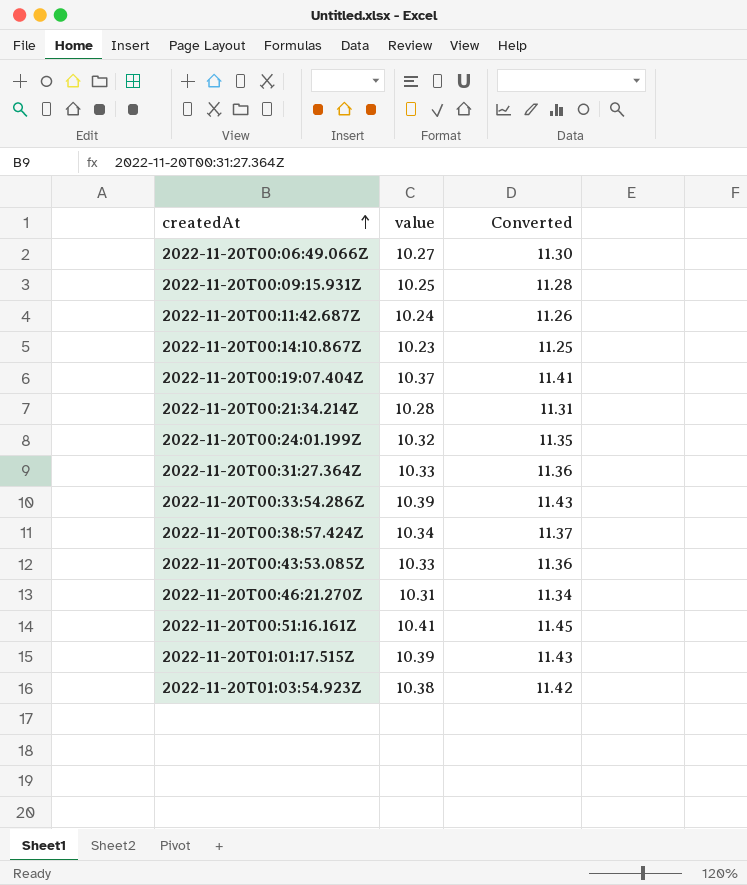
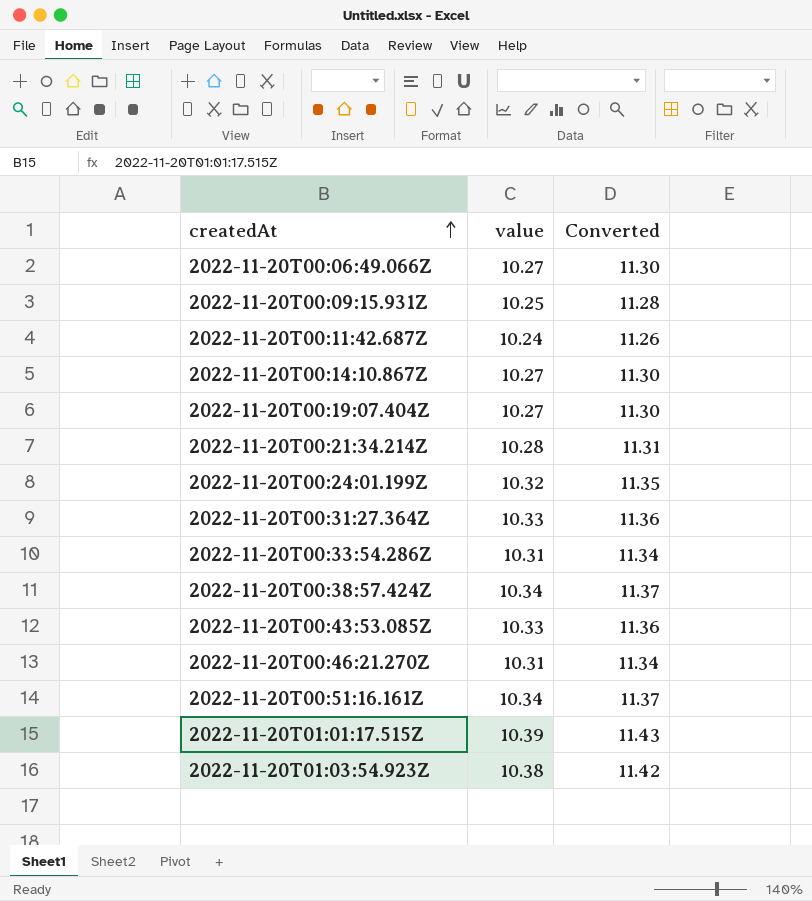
2022-11-20T00:14:10.867Z | value: 10.23 -> 10.27
2022-11-20T00:14:10.867Z | Converted: 11.25 -> 11.30
2022-11-20T00:19:07.404Z | value: 10.37 -> 10.27
2022-11-20T00:19:07.404Z | Converted: 11.41 -> 11.30
2022-11-20T00:33:54.286Z | value: 10.39 -> 10.31
2022-11-20T00:33:54.286Z | Converted: 11.43 -> 11.34
2022-11-20T00:51:16.161Z | value: 10.41 -> 10.34
2022-11-20T00:51:16.161Z | Converted: 11.45 -> 11.37

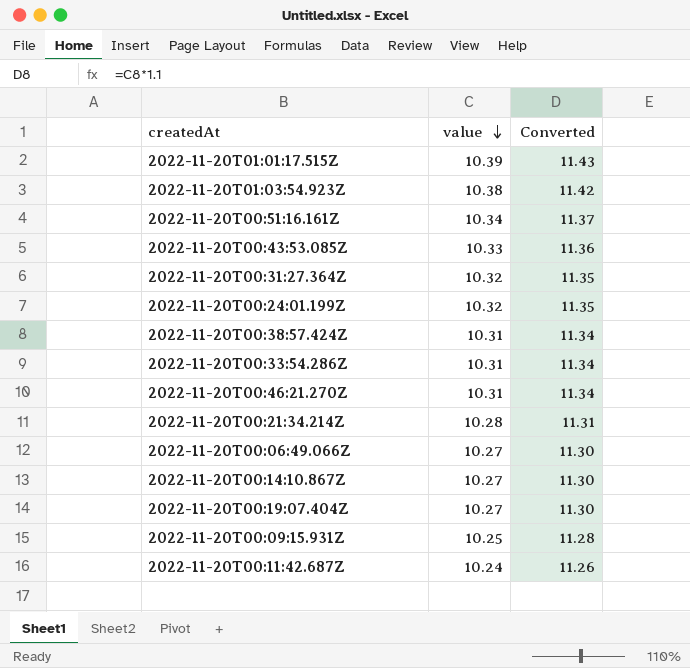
row order: createdAt ascending -> value descending
2022-11-20T00:31:27.364Z | value: 10.33 -> 10.32
2022-11-20T00:31:27.364Z | Converted: 11.36 -> 11.35
2022-11-20T00:38:57.424Z | value: 10.34 -> 10.31
2022-11-20T00:38:57.424Z | Converted: 11.37 -> 11.34

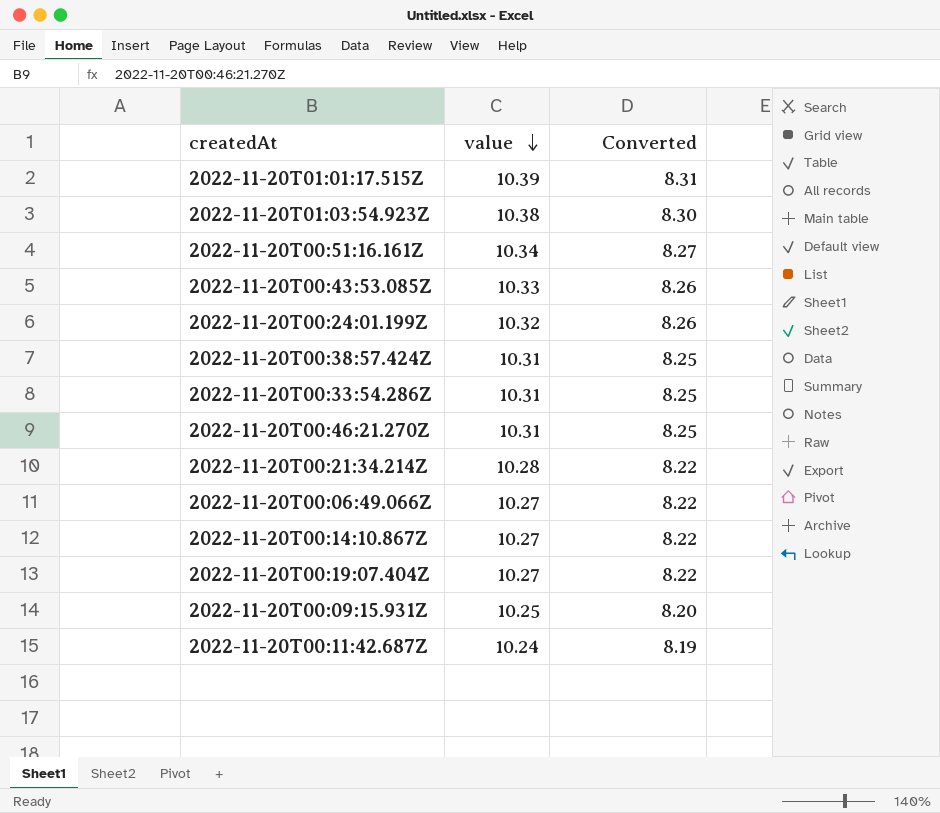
column Converted | formula: [value] * 1.1 -> [value] * 0.8
row 2022-11-20T00:31:27.364Z: 10.32 | 11.35 -> none

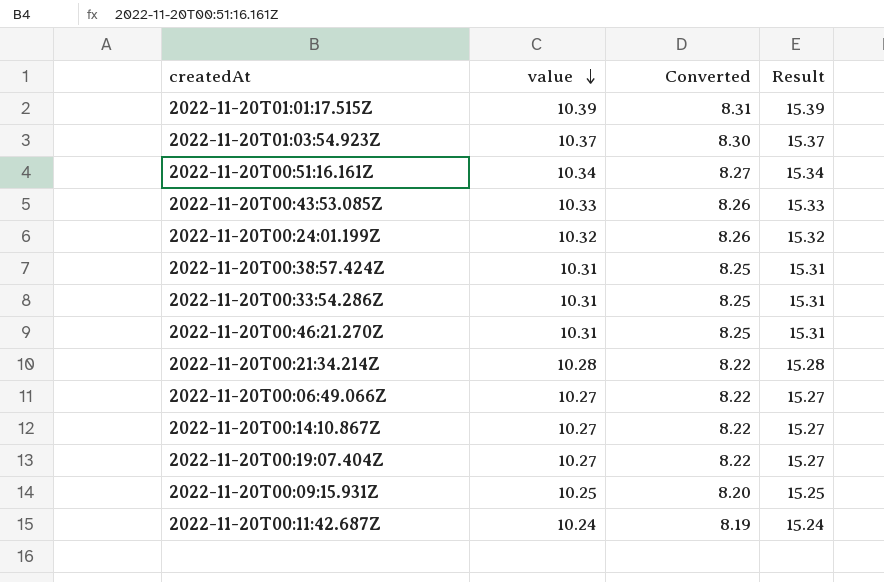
column Result | formula: none -> [value] + 5
2022-11-20T01:03:54.923Z | value: 10.38 -> 10.37

